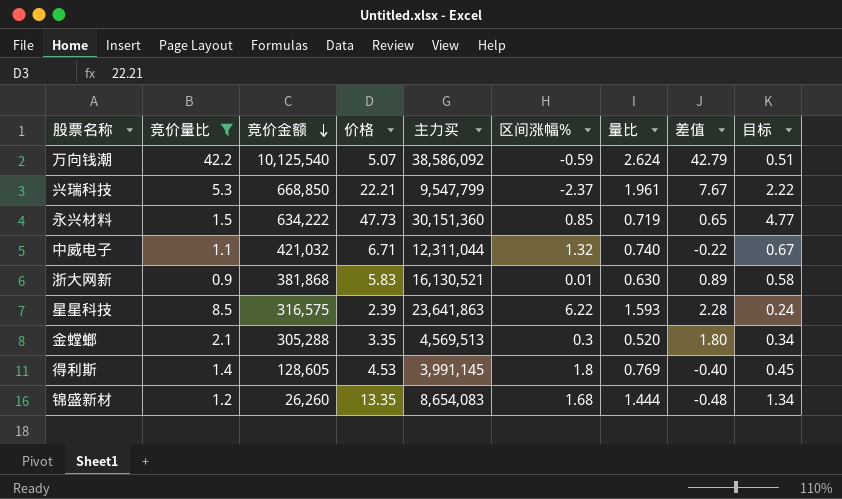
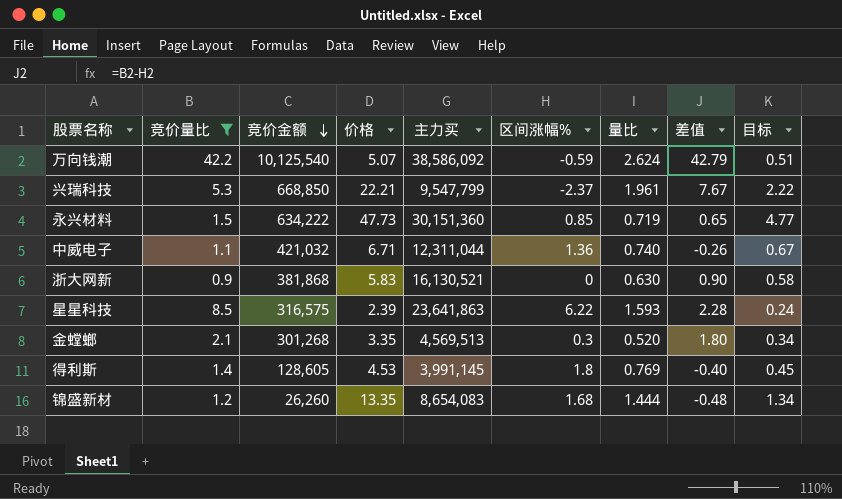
中威电子 | 区间涨幅%: 1.32 -> 1.36
中威电子 | 差值: -0.22 -> -0.26
浙大网新 | 区间涨幅%: 0.01 -> 0
浙大网新 | 差值: 0.89 -> 0.90
金螳螂 | 竞价金额: 305,288 -> 301,268

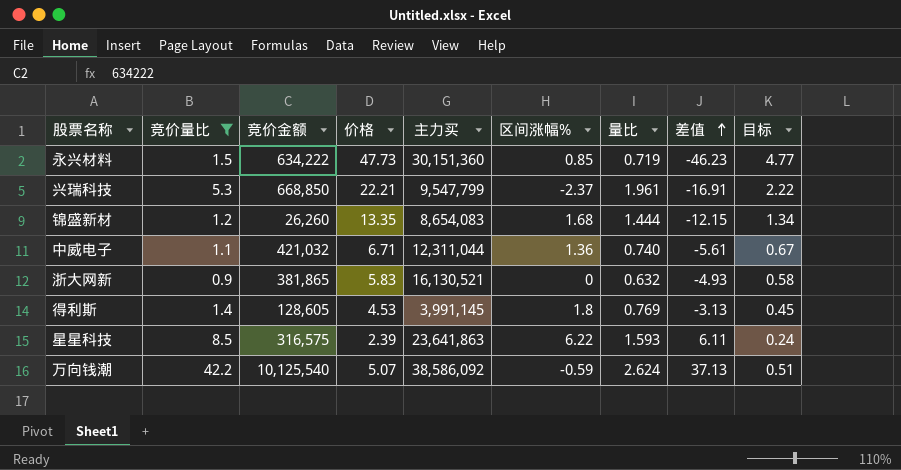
row order: 竞价金额 descending -> 差值 ascending
column 差值 | formula: [竞价量比] - [区间涨幅%] -> [竞价量比] - [价格]
row 金螳螂: 2.1 | 301,268 | 3.35 | 4,569,513 | 0.3 | 0.520 | 1.80 | 0.34 -> none
浙大网新 | 竞价金额: 381,868 -> 381,865
浙大网新 | 量比: 0.630 -> 0.632

